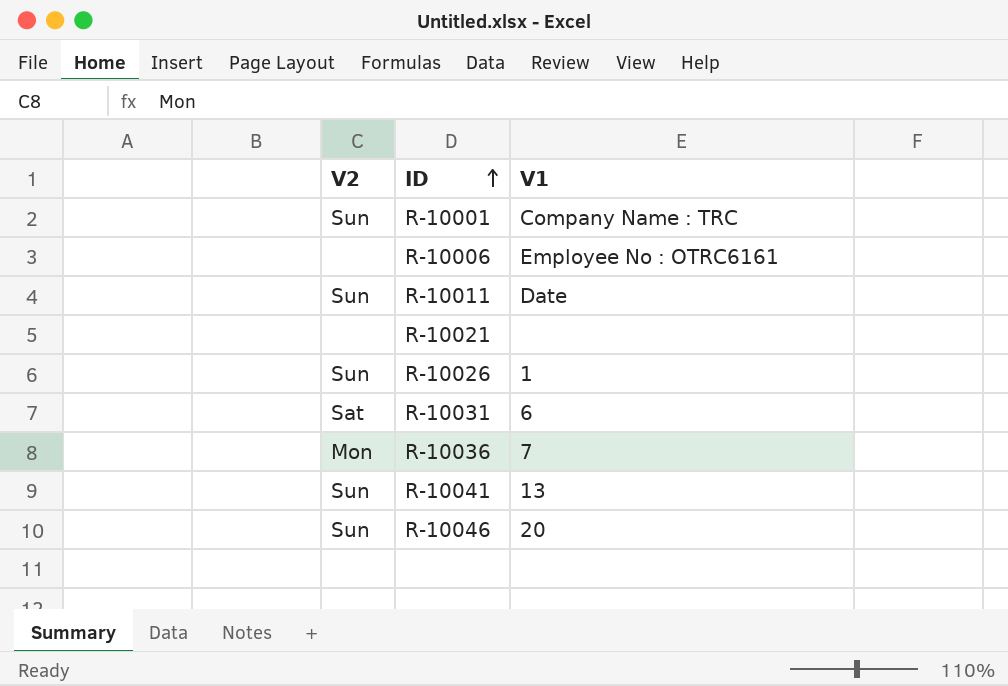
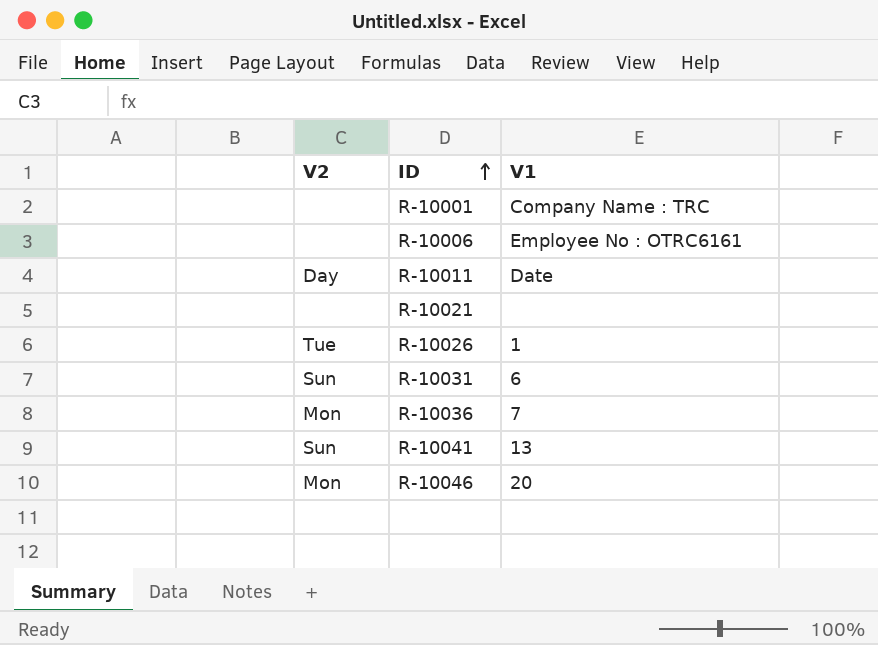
R-10001 | V2: Sun -> none
R-10011 | V2: Sun -> Day
R-10026 | V2: Sun -> Tue
R-10031 | V2: Sat -> Sun
R-10046 | V2: Sun -> Mon

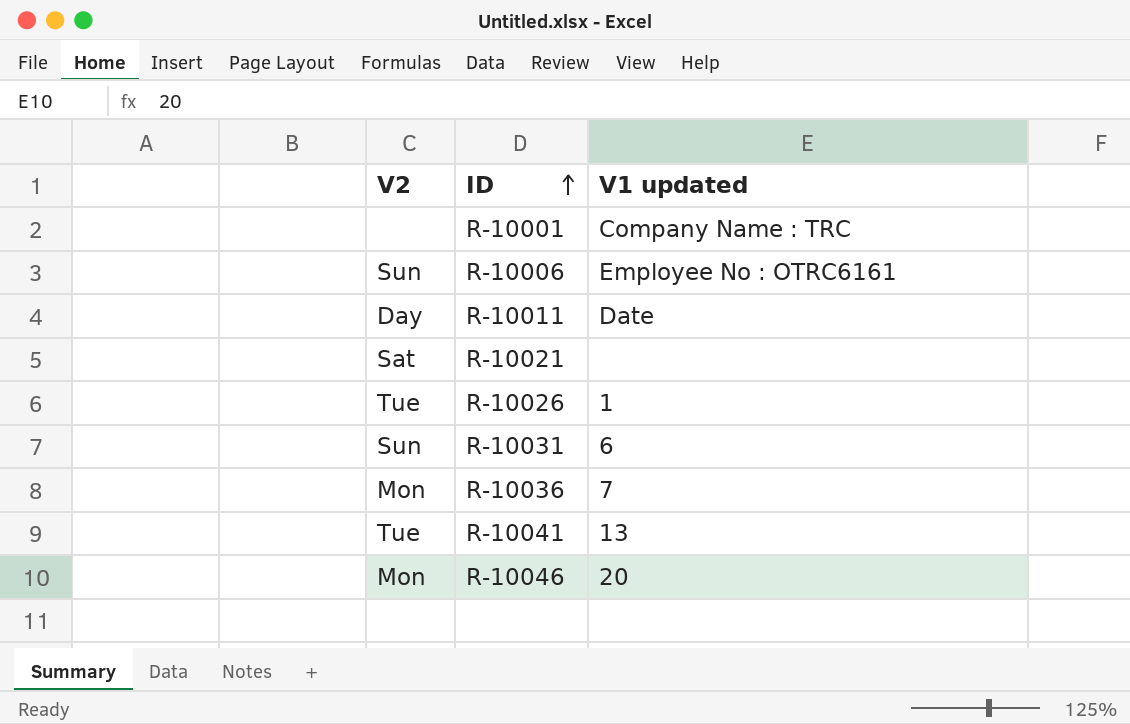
column name: V1 -> V1 updated
R-10006 | V2: none -> Sun
R-10021 | V2: none -> Sat
R-10041 | V2: Sun -> Tue

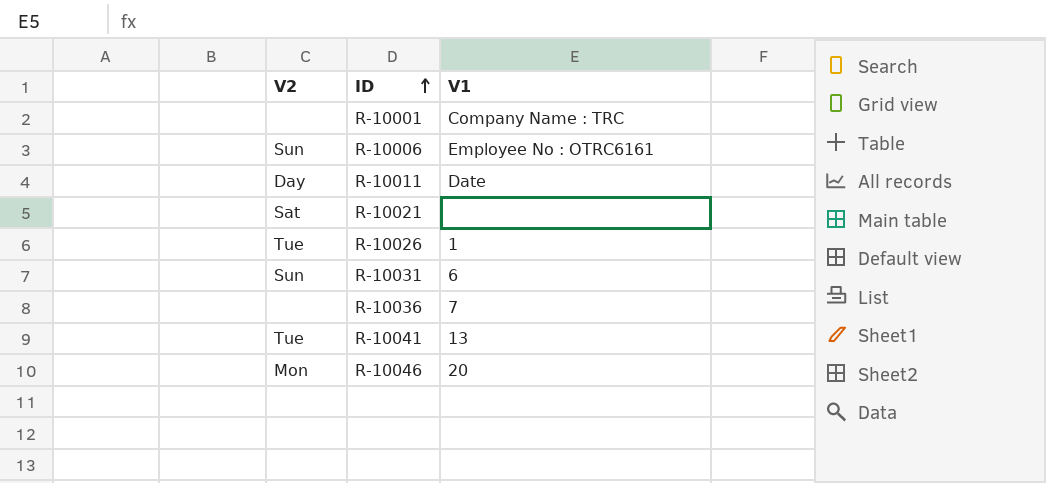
column name: V1 updated -> V1
R-10036 | V2: Mon -> none

